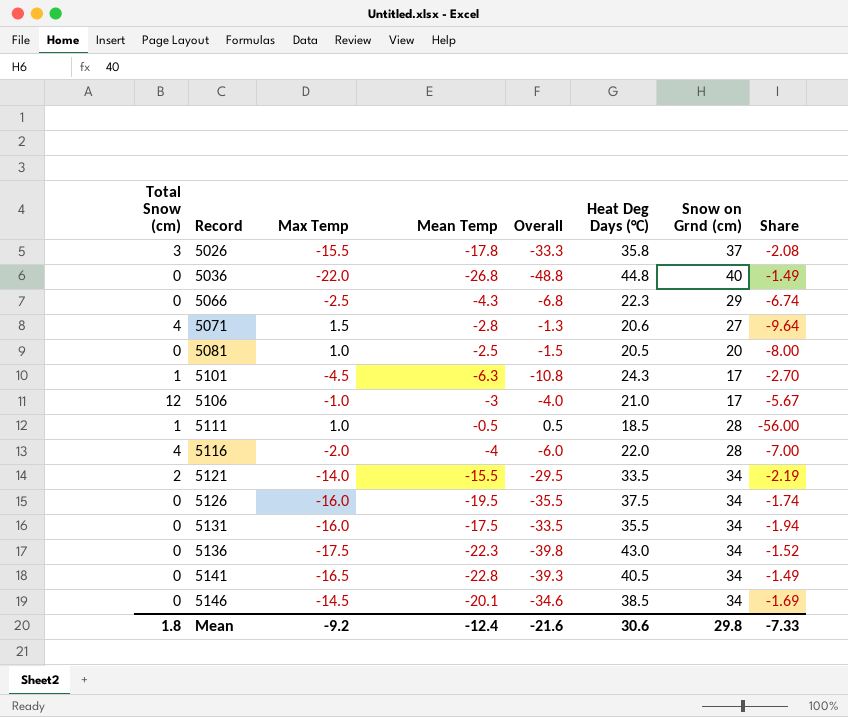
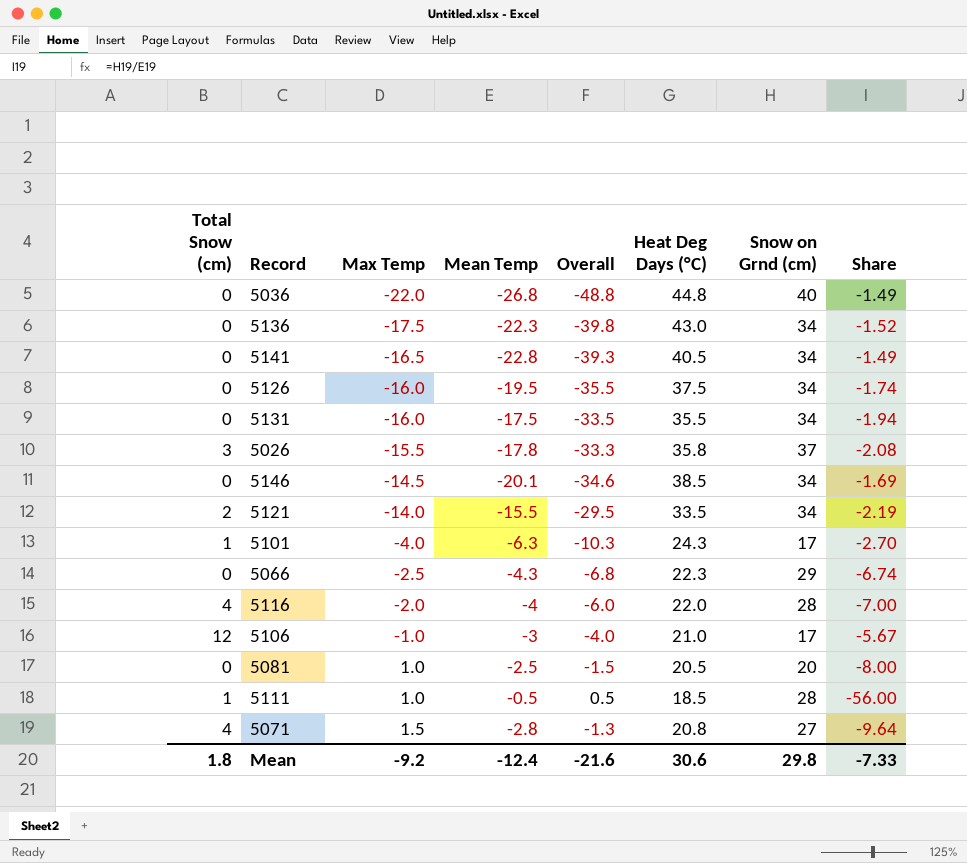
row order: Record ascending -> Max Temp ascending
5101 | Max Temp: -4.5 -> -4.0
5101 | Overall: -10.8 -> -10.3
5071 | Heat Deg Days (°C): 20.6 -> 20.8

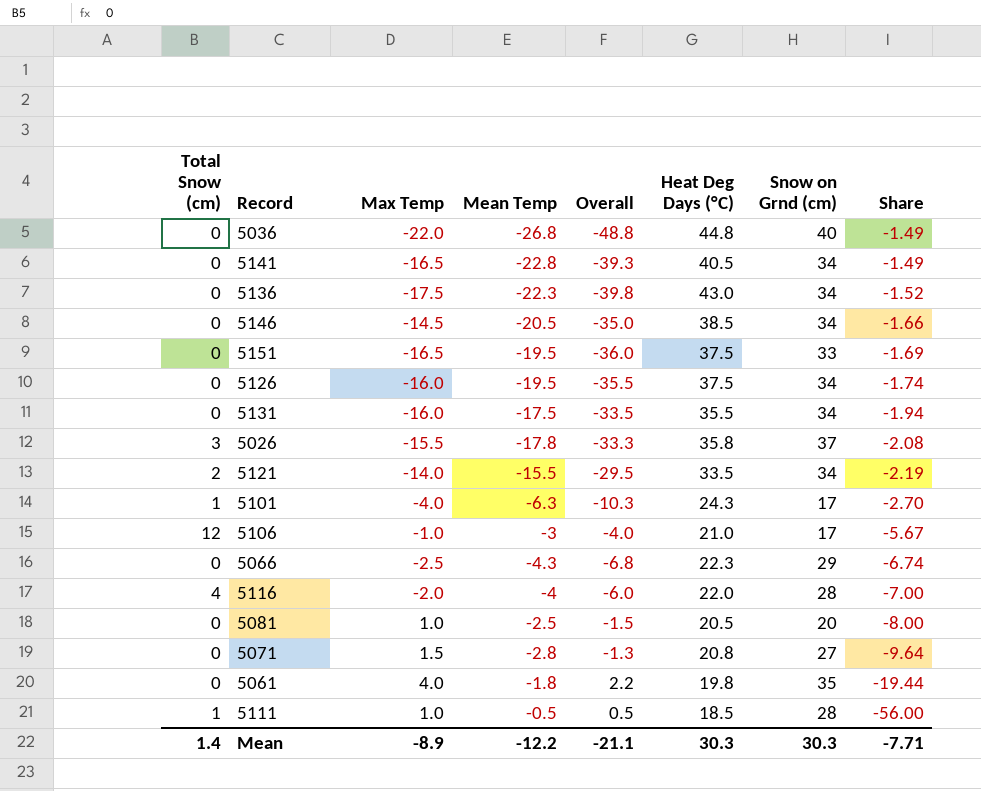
row order: Max Temp ascending -> Share descending
5146 | Mean Temp: -20.1 -> -20.5
5146 | Overall: -34.6 -> -35.0
5146 | Share: -1.69 -> -1.66
row 5151: none -> 0 | -16.5 | -19.5 | -36.0 | 37.5 | 33 | -1.69
5071 | Total Snow (cm): 4 -> 0
row 5061: none -> 0 | 4.0 | -1.8 | 2.2 | 19.8 | 35 | -19.44
Mean | Total Snow (cm): 1.8 -> 1.4
Mean | Max Temp: -9.2 -> -8.9
Mean | Mean Temp: -12.4 -> -12.2
Mean | Overall: -21.6 -> -21.1
Mean | Heat Deg Days (°C): 30.6 -> 30.3
Mean | Snow on Grnd (cm): 29.8 -> 30.3
Mean | Share: -7.33 -> -7.71

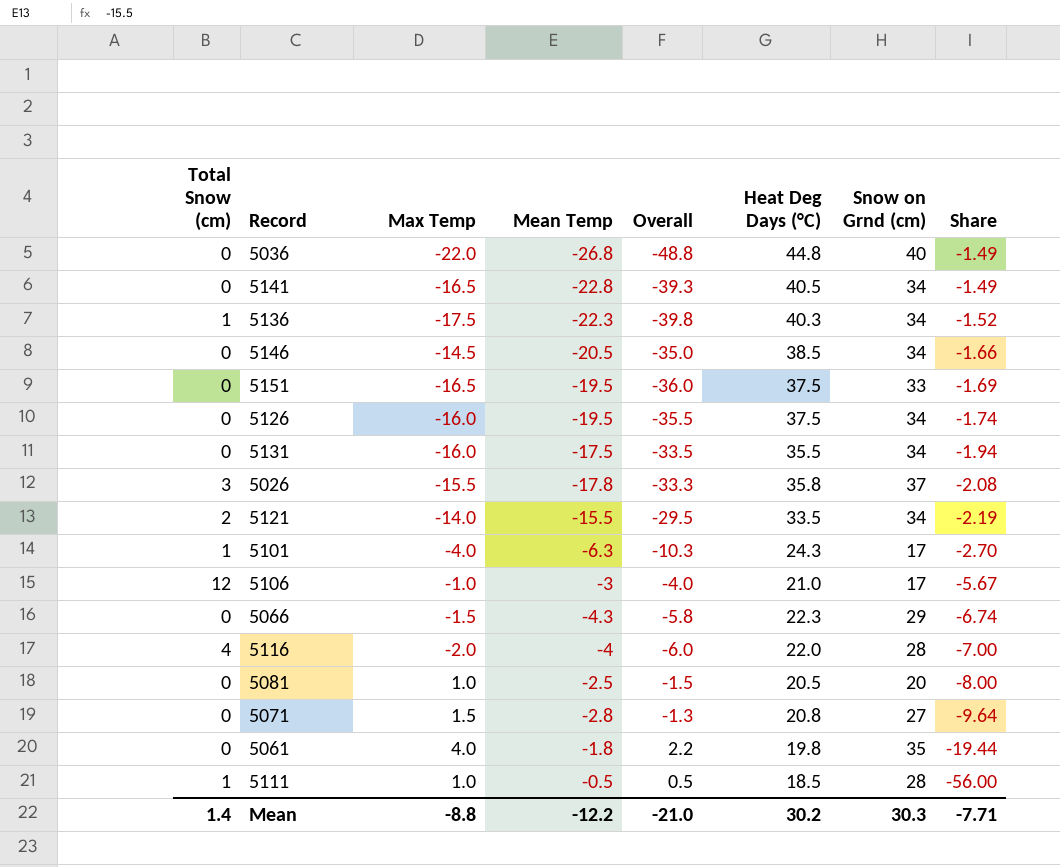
5136 | Total Snow (cm): 0 -> 1
5136 | Heat Deg Days (°C): 43.0 -> 40.3
5066 | Max Temp: -2.5 -> -1.5
5066 | Overall: -6.8 -> -5.8
Mean | Max Temp: -8.9 -> -8.8
Mean | Overall: -21.1 -> -21.0
Mean | Heat Deg Days (°C): 30.3 -> 30.2

